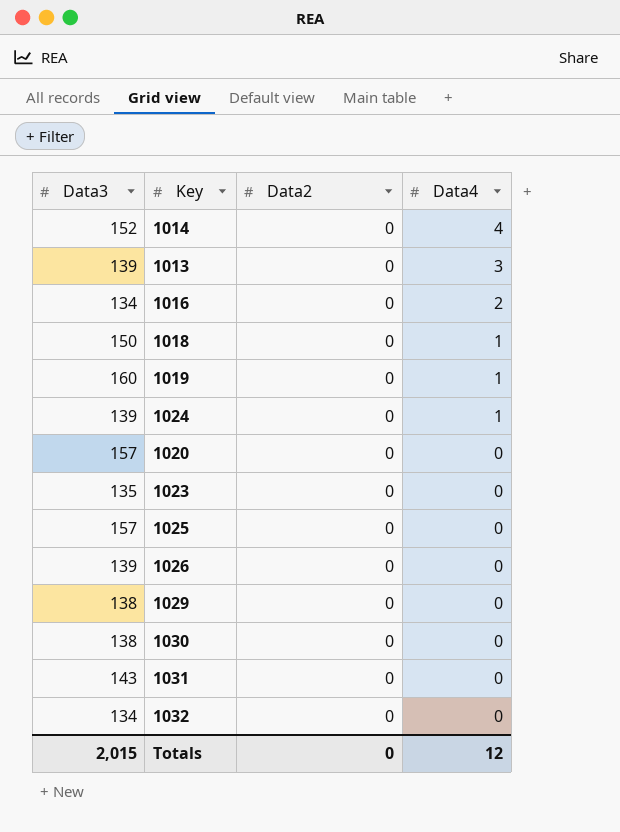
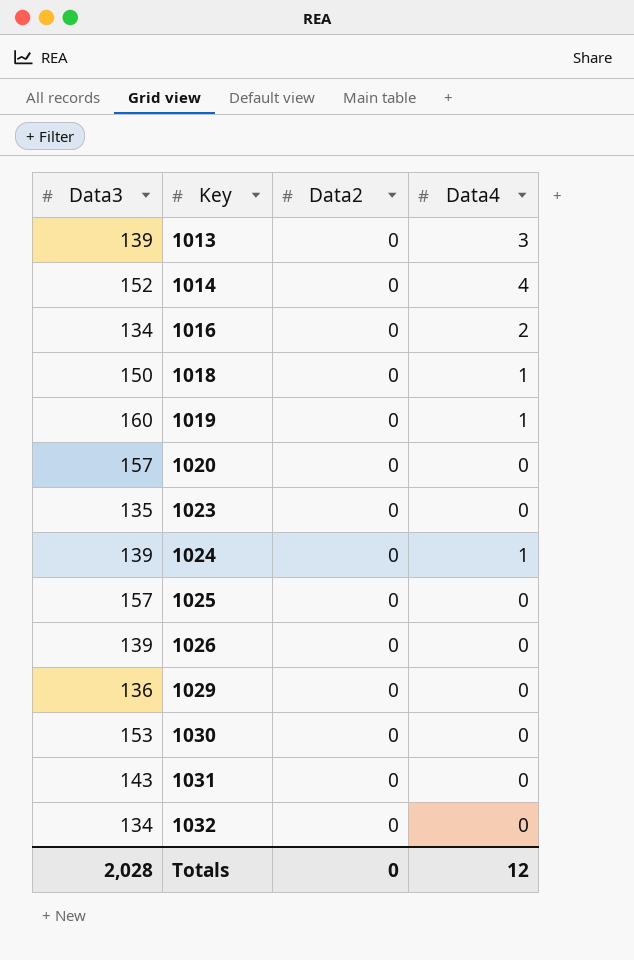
row order: Data4 descending -> Key ascending
1029 | Data3: 138 -> 136
1030 | Data3: 138 -> 153
Totals | Data3: 2,015 -> 2,028

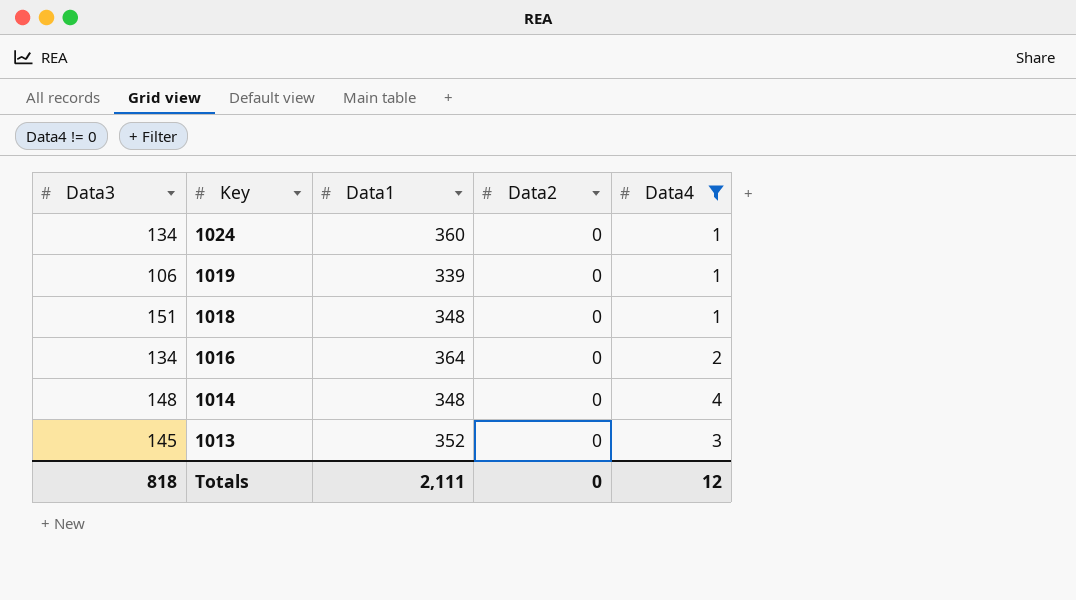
filter: none -> Data4 != 0
row order: Key ascending -> Key descending
column Data1 | position: none -> 3
1024 | Data3: 139 -> 134
1019 | Data3: 160 -> 106
1018 | Data3: 150 -> 151
1014 | Data3: 152 -> 148
1013 | Data3: 139 -> 145
Totals | Data3: 2,028 -> 818

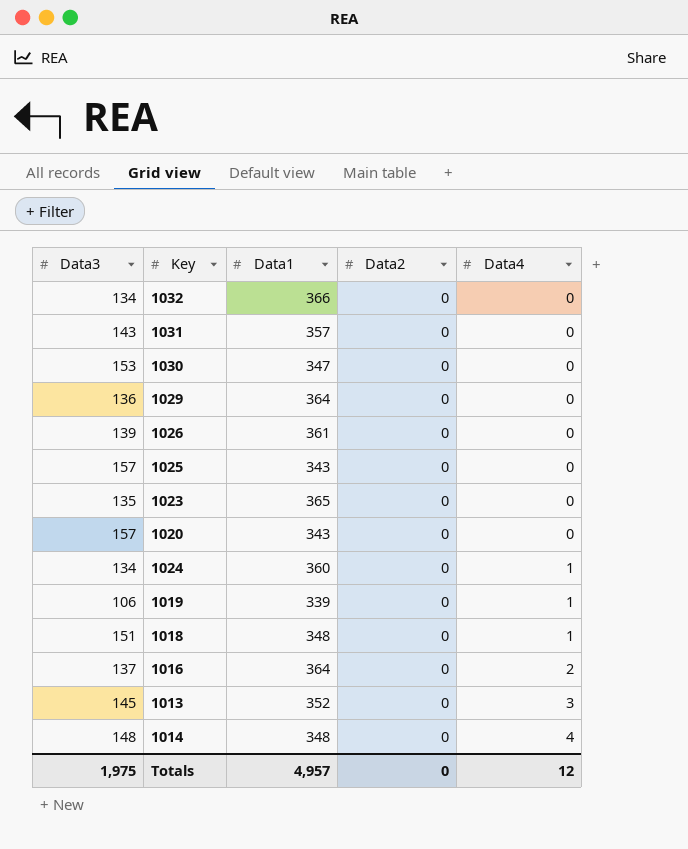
filter: Data4 != 0 -> none
row order: Key descending -> Data4 ascending
1016 | Data3: 134 -> 137
Totals | Data3: 818 -> 1,975
Totals | Data1: 2,111 -> 4,957

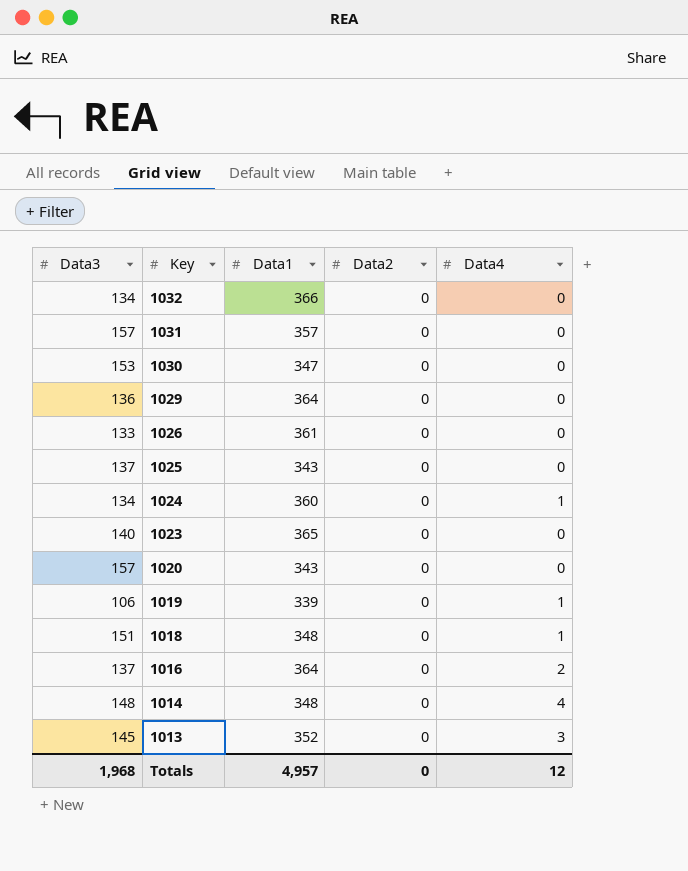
row order: Data4 ascending -> Key descending
1031 | Data3: 143 -> 157
1026 | Data3: 139 -> 133
1025 | Data3: 157 -> 137
1023 | Data3: 135 -> 140
Totals | Data3: 1,975 -> 1,968

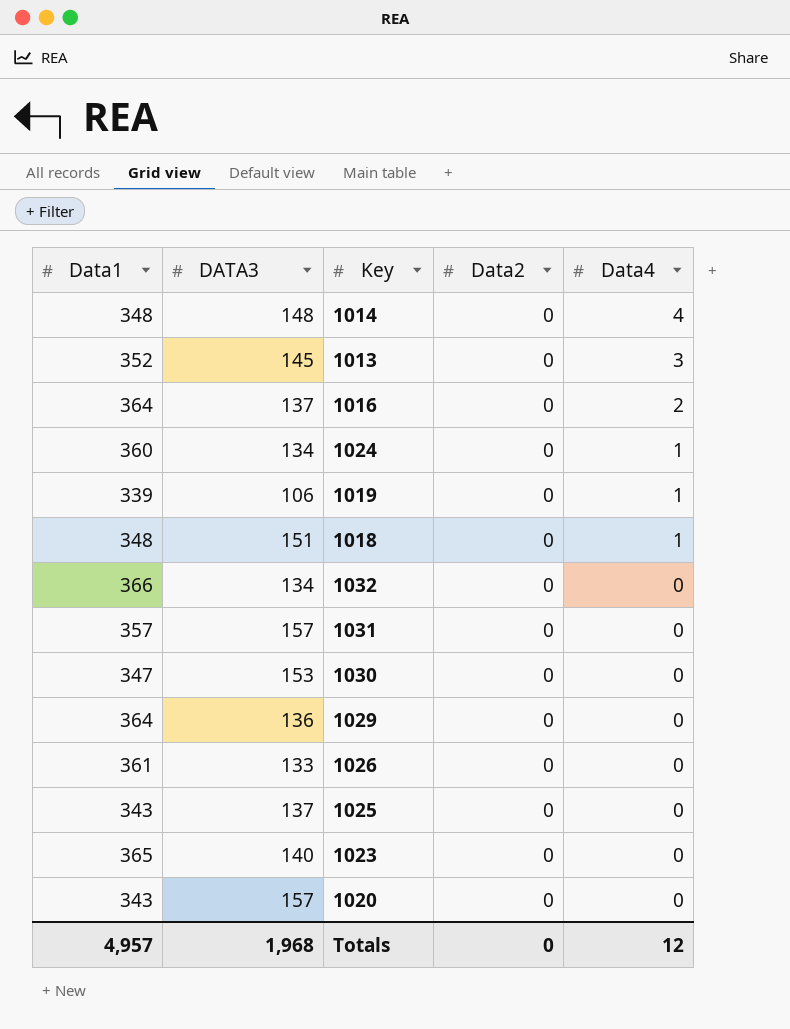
row order: Key descending -> Data4 descending
column Data1 | position: 3 -> 1
column name: Data3 -> DATA3

